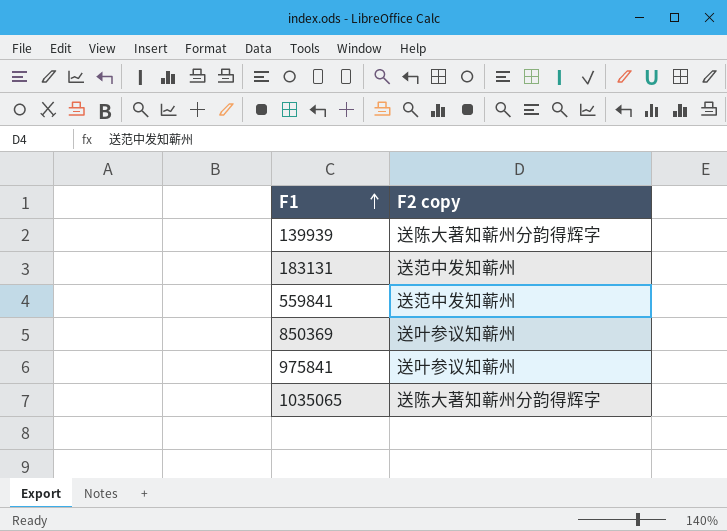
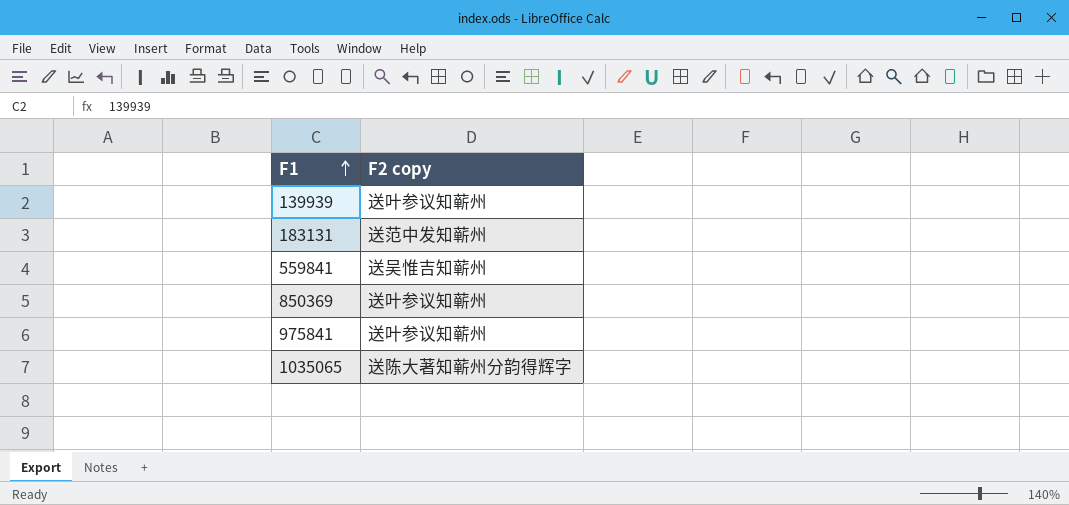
139939 | F2 copy: 送陈大著知蕲州分韵得辉字 -> 送叶参议知蕲州
559841 | F2 copy: 送范中发知蕲州 -> 送吴惟吉知蕲州

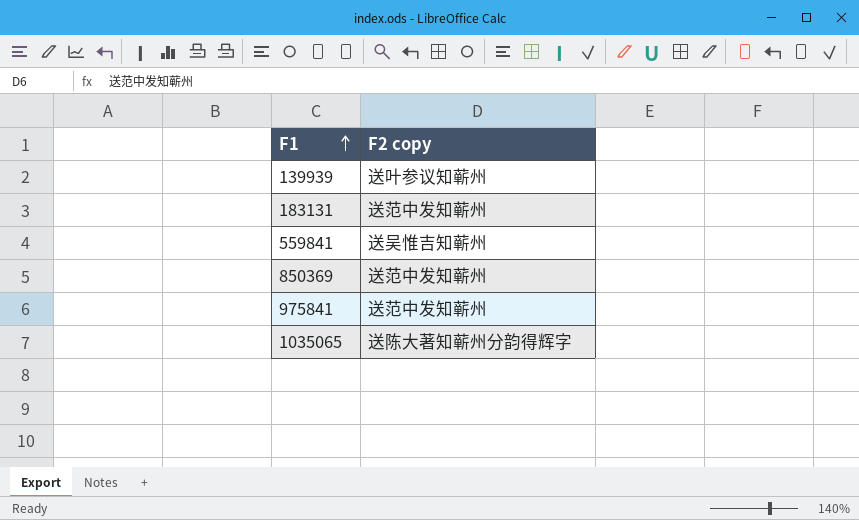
850369 | F2 copy: 送叶参议知蕲州 -> 送范中发知蕲州
975841 | F2 copy: 送叶参议知蕲州 -> 送范中发知蕲州

